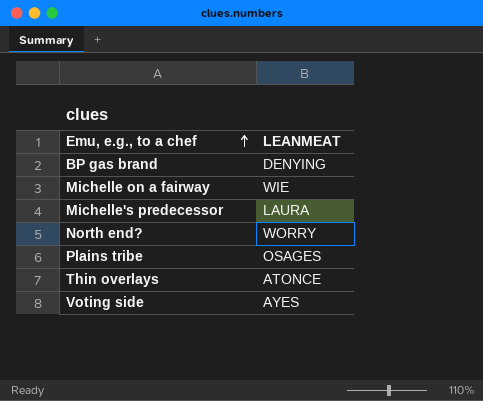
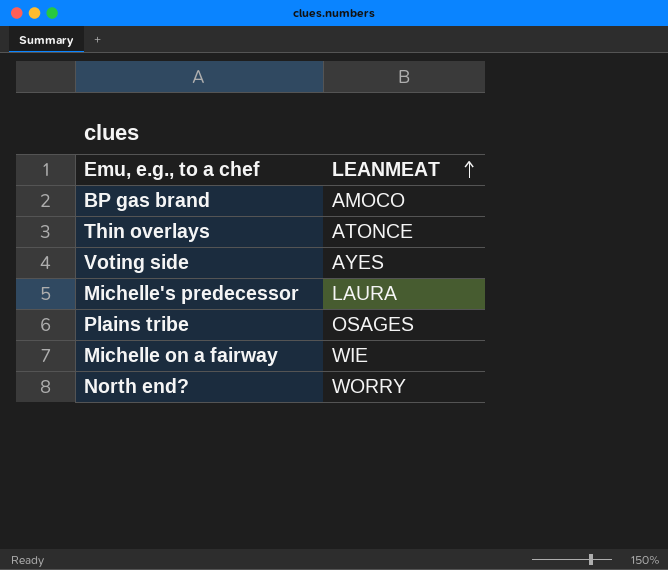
row order: Emu, e.g., to a chef ascending -> LEANMEAT ascending
BP gas brand | LEANMEAT: DENYING -> AMOCO

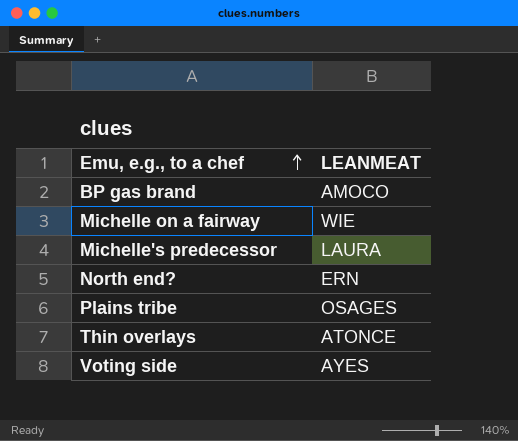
row order: LEANMEAT ascending -> Emu, e.g., to a chef ascending
North end? | LEANMEAT: WORRY -> ERN

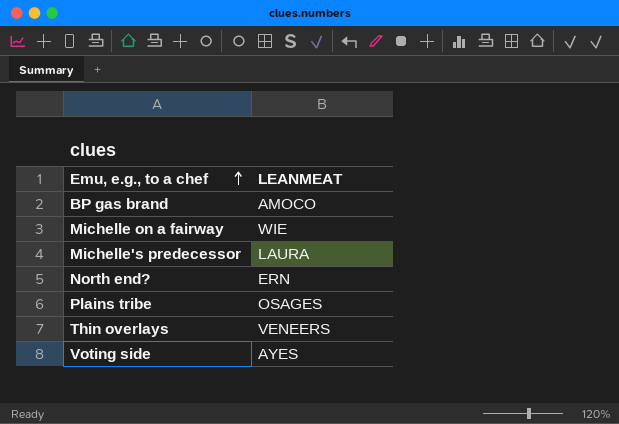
Thin overlays | LEANMEAT: ATONCE -> VENEERS

